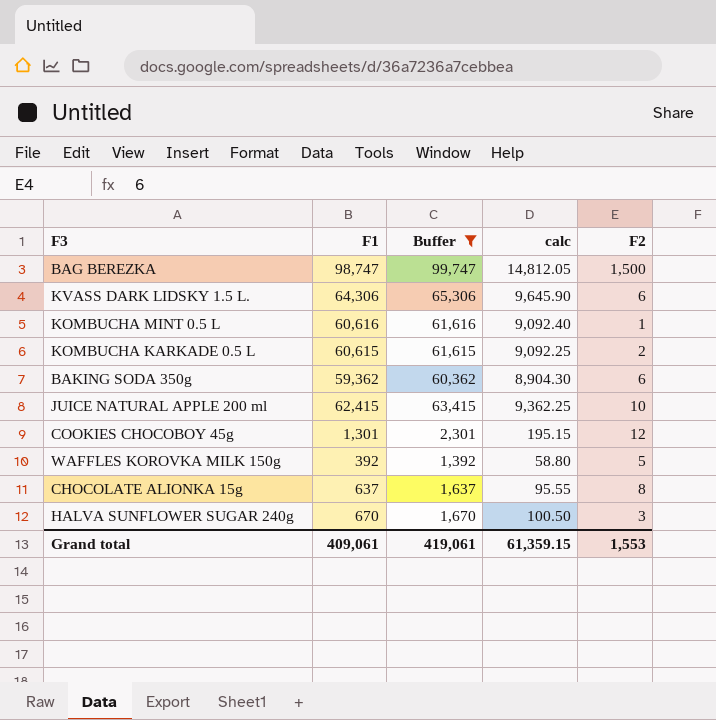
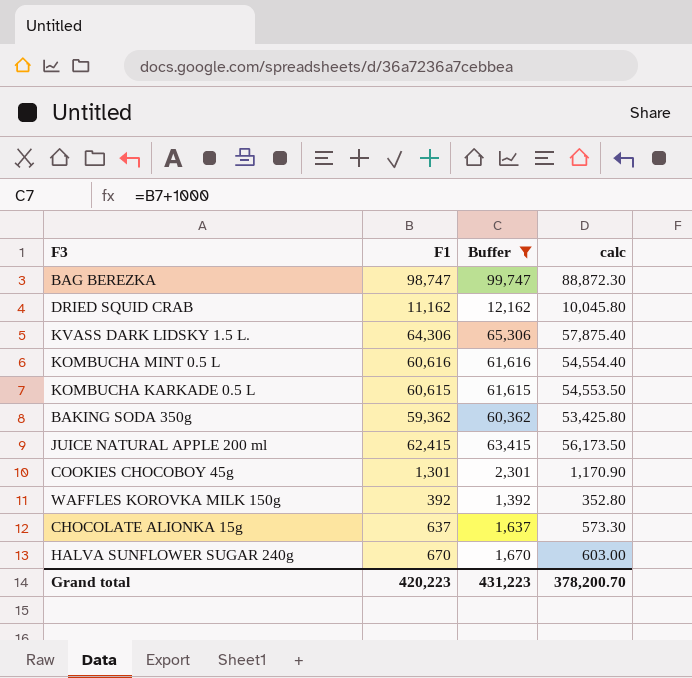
column F2 | position: 5 -> none
column calc | formula: [F1] * 0.15 -> [F1] * 0.9
row DRIED SQUID CRAB: none -> 11,162 | 12,162 | 10,045.80
Grand total | F1: 409,061 -> 420,223
Grand total | Buffer: 419,061 -> 431,223
Grand total | calc: 61,359.15 -> 378,200.70

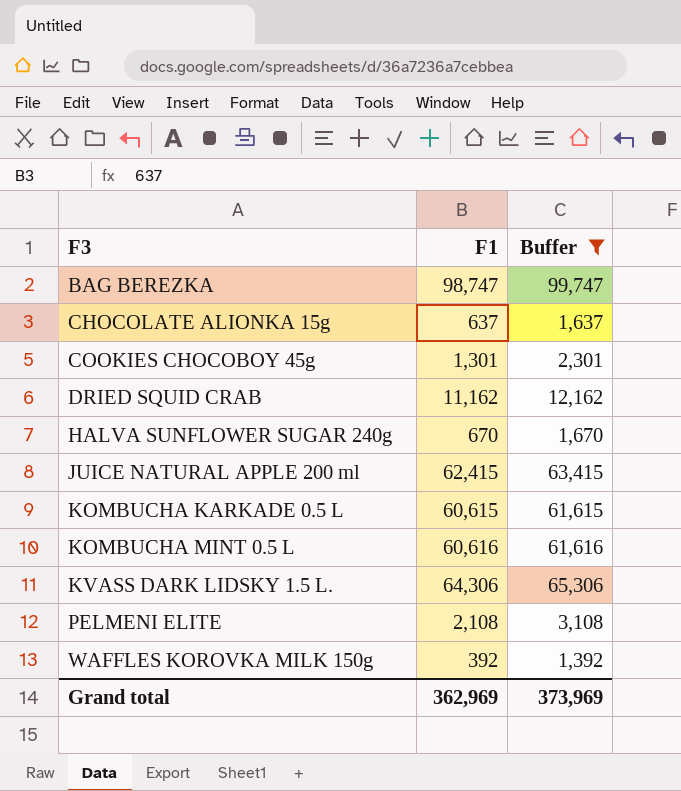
row order: none -> F3 ascending
column calc | formula: [F1] * 0.9 -> none
row BAKING SODA 350g: 59,362 | 60,362 | 53,425.80 -> none
row PELMENI ELITE: none -> 2,108 | 3,108
Grand total | F1: 420,223 -> 362,969
Grand total | Buffer: 431,223 -> 373,969

